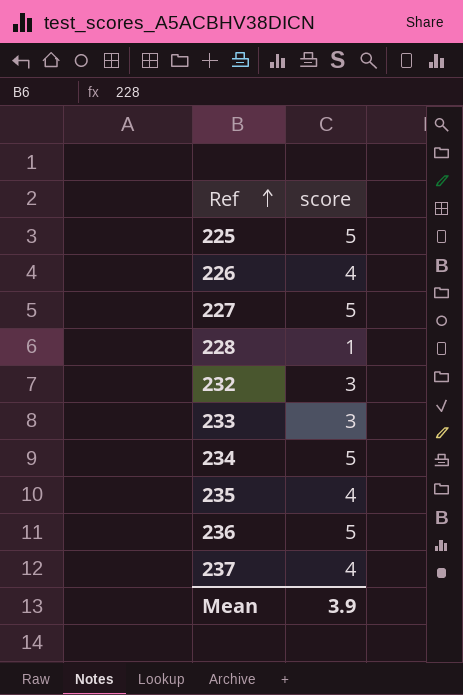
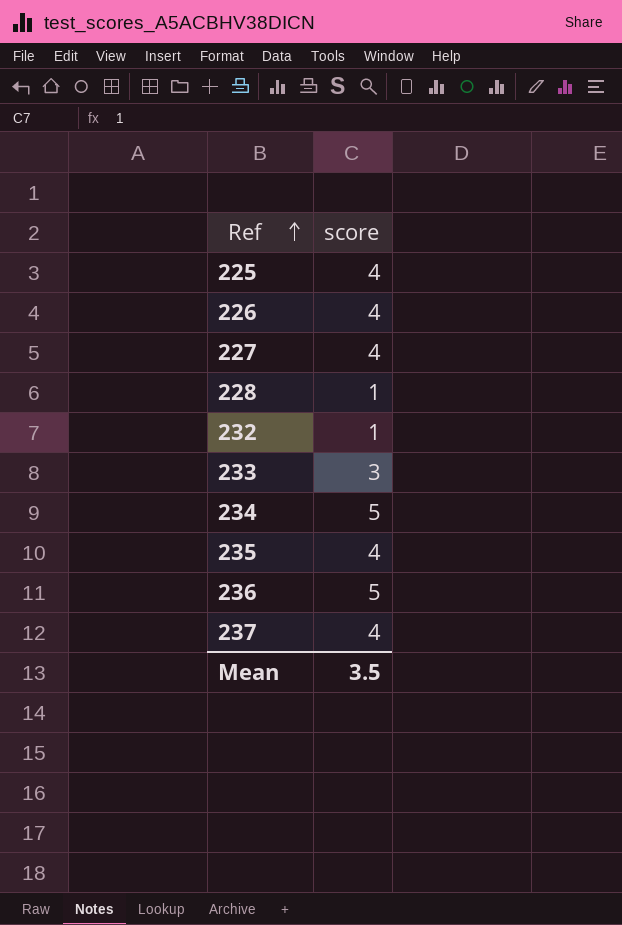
225 | score: 5 -> 4
227 | score: 5 -> 4
232 | score: 3 -> 1
Mean | score: 3.9 -> 3.5

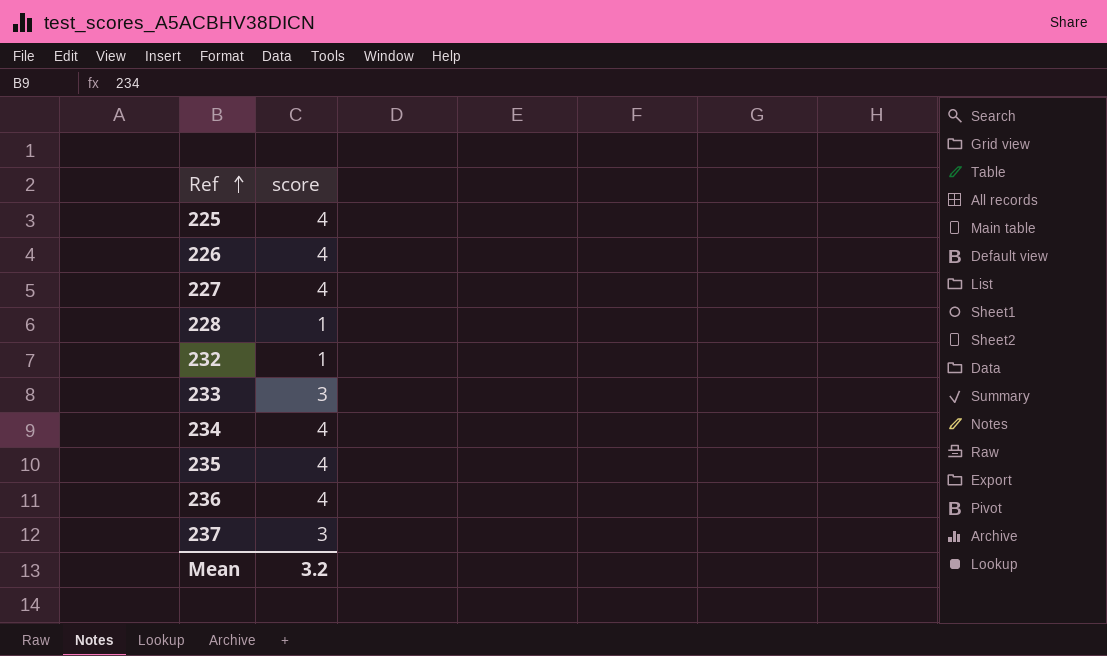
234 | score: 5 -> 4
236 | score: 5 -> 4
237 | score: 4 -> 3
Mean | score: 3.5 -> 3.2

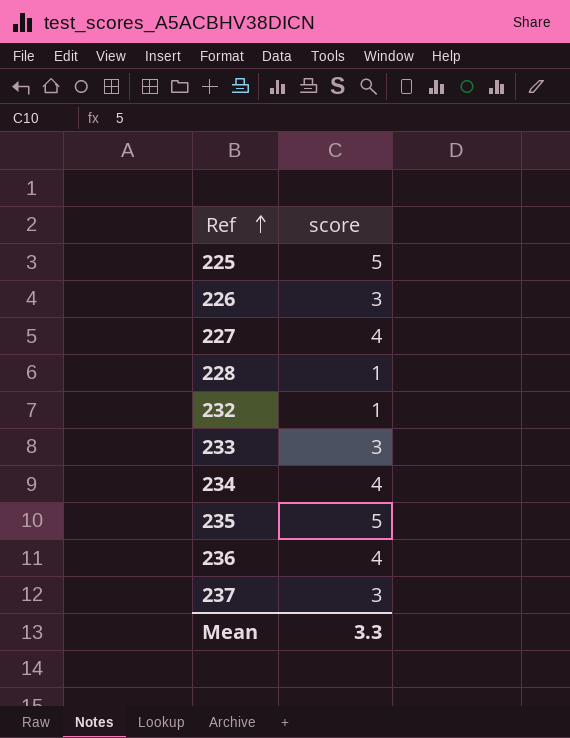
225 | score: 4 -> 5
226 | score: 4 -> 3
235 | score: 4 -> 5
Mean | score: 3.2 -> 3.3

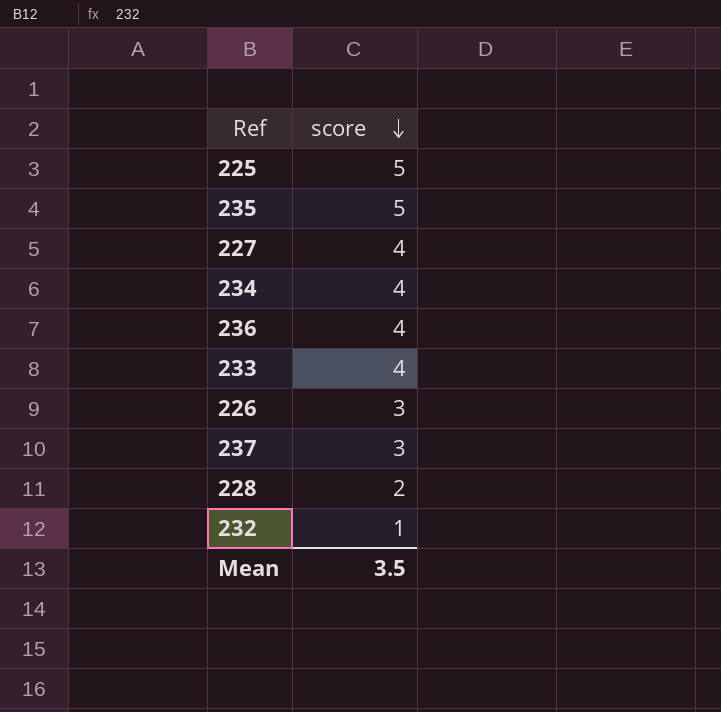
row order: Ref ascending -> score descending
233 | score: 3 -> 4
228 | score: 1 -> 2
Mean | score: 3.3 -> 3.5

